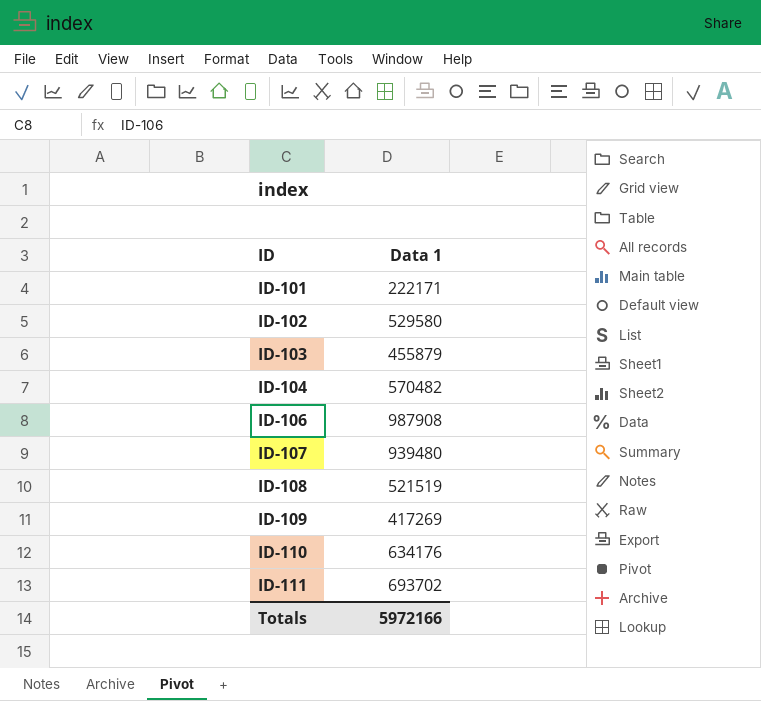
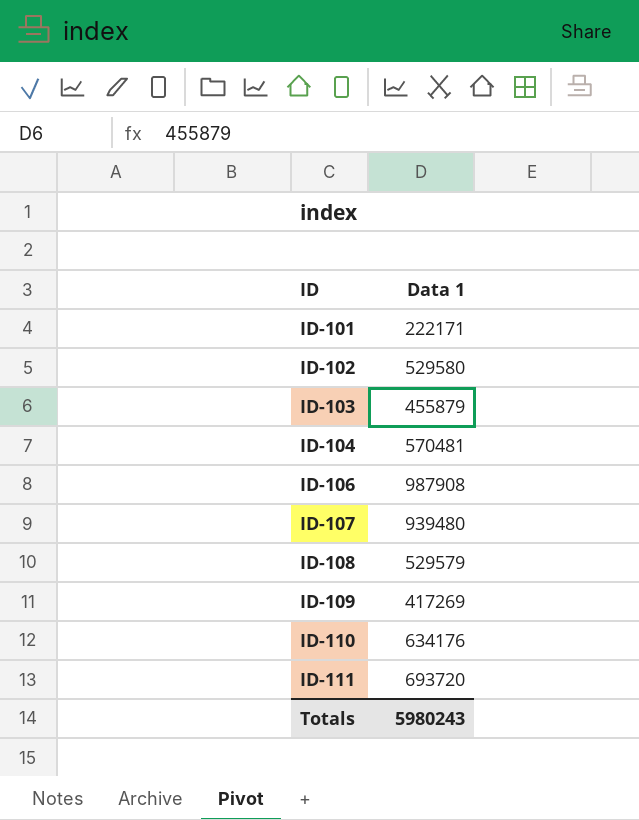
ID-104 | Data 1: 570482 -> 570481
ID-108 | Data 1: 521519 -> 529579
ID-111 | Data 1: 693702 -> 693720
Totals | Data 1: 5972166 -> 5980243

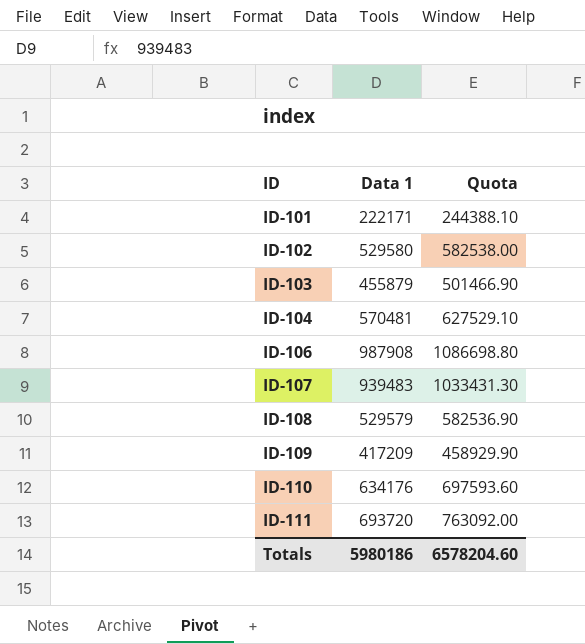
column Quota | formula: none -> [Data 1] * 1.1
ID-107 | Data 1: 939480 -> 939483
ID-109 | Data 1: 417269 -> 417209
Totals | Data 1: 5980243 -> 5980186

